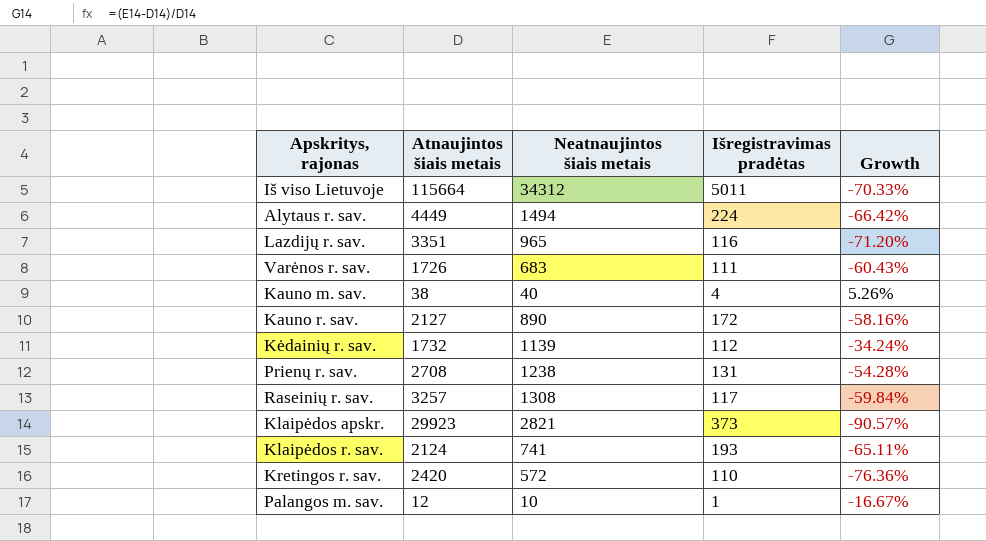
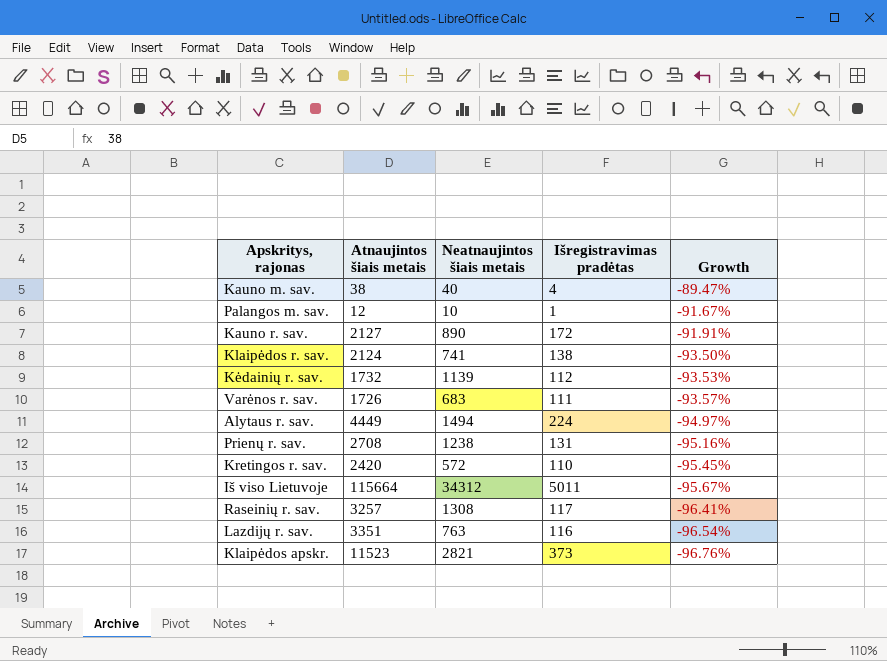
row order: none -> Growth descending
column Growth | formula: ([Neatnaujintos šiais metais] - [Atnaujintos šiais metais]) / [Atnaujintos šiais metais] -> ([Išregistravimas pradėtas] - [Atnaujintos šiais metais]) / [Atnaujintos šiais metais]
Klaipėdos r. sav. | Išregistravimas pradėtas: 193 -> 138
Lazdijų r. sav. | Neatnaujintos šiais metais: 965 -> 763
Klaipėdos apskr. | Atnaujintos šiais metais: 29923 -> 11523

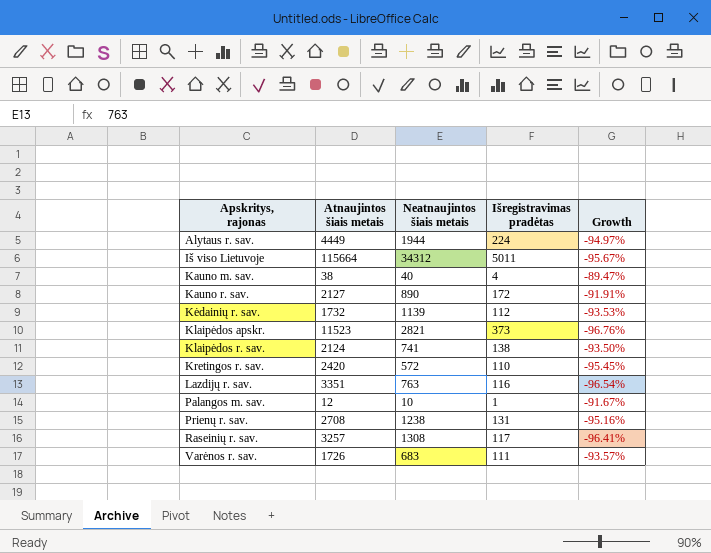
row order: Growth descending -> Apskritys, rajonas ascending
Alytaus r. sav. | Neatnaujintos šiais metais: 1494 -> 1944

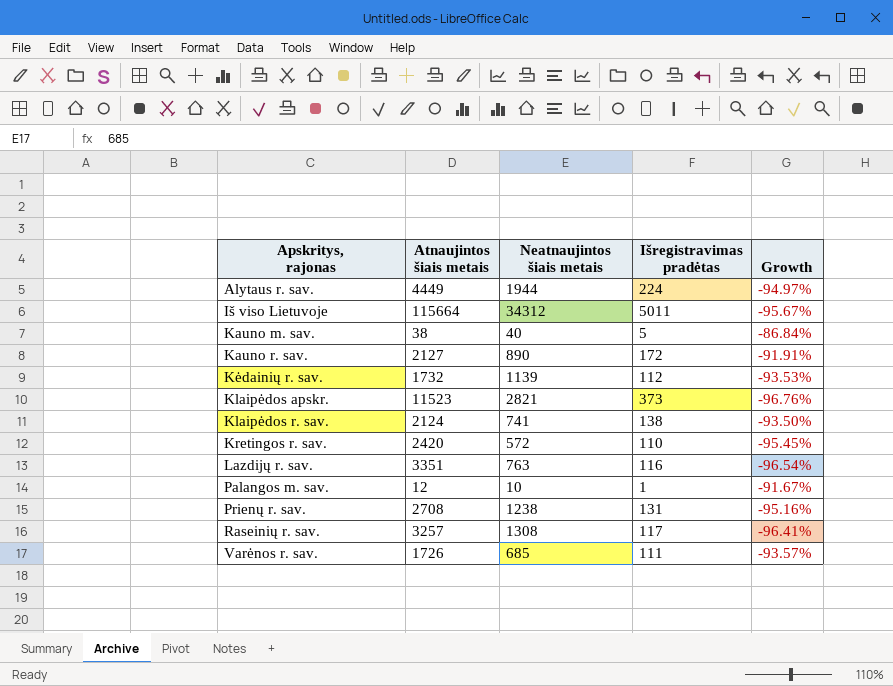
Kauno m. sav. | Išregistravimas pradėtas: 4 -> 5
Kauno m. sav. | Growth: -89.47% -> -86.84%
Varėnos r. sav. | Neatnaujintos šiais metais: 683 -> 685

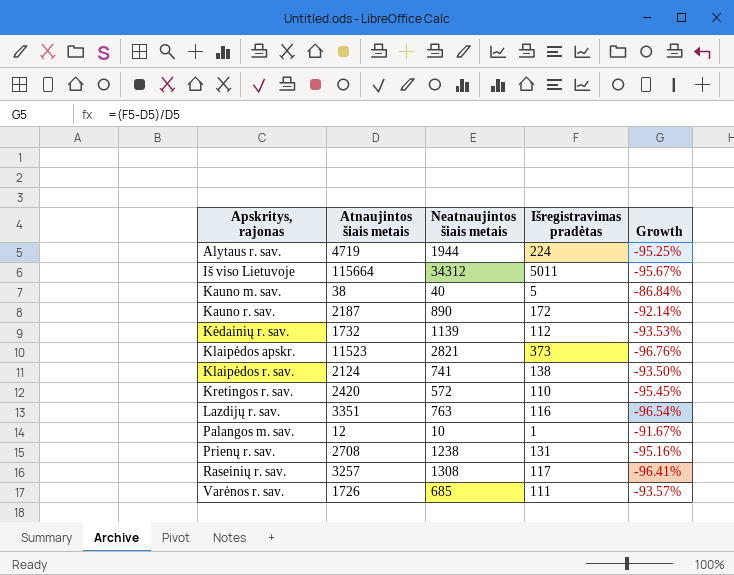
Alytaus r. sav. | Atnaujintos šiais metais: 4449 -> 4719
Alytaus r. sav. | Growth: -94.97% -> -95.25%
Kauno r. sav. | Atnaujintos šiais metais: 2127 -> 2187
Kauno r. sav. | Growth: -91.91% -> -92.14%

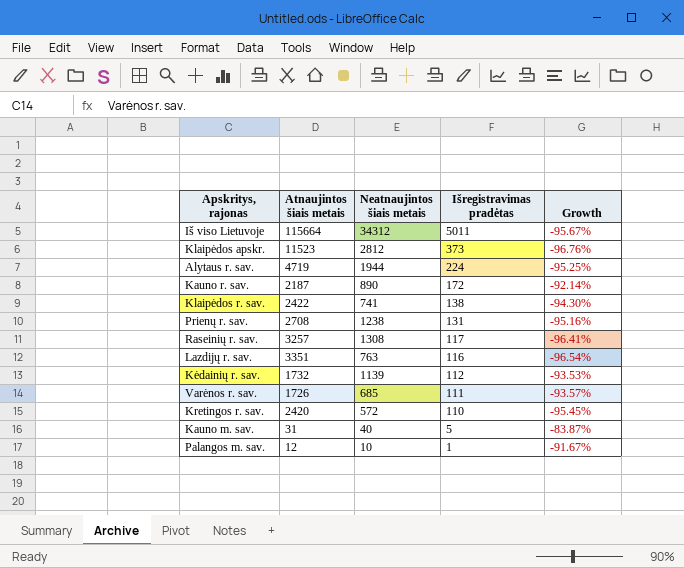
row order: Apskritys, rajonas ascending -> Išregistravimas pradėtas descending
Klaipėdos apskr. | Neatnaujintos šiais metais: 2821 -> 2812
Klaipėdos r. sav. | Atnaujintos šiais metais: 2124 -> 2422
Klaipėdos r. sav. | Growth: -93.50% -> -94.30%
Kauno m. sav. | Atnaujintos šiais metais: 38 -> 31
Kauno m. sav. | Growth: -86.84% -> -83.87%

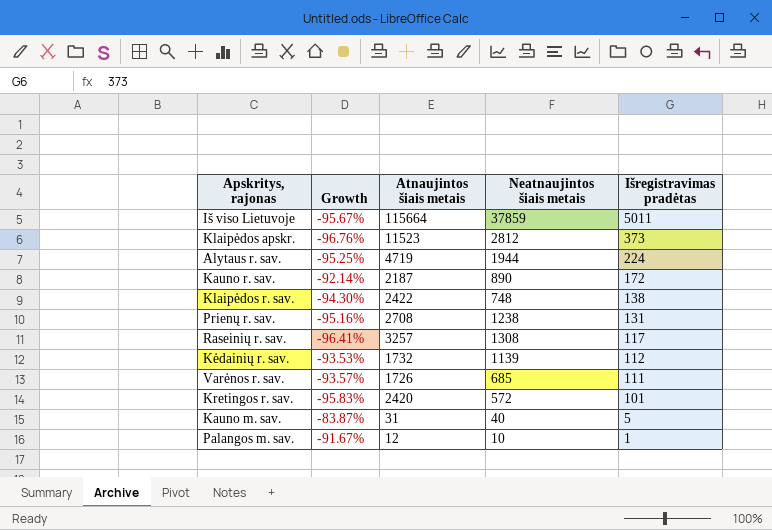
column Growth | position: 5 -> 2
row Lazdijų r. sav.: 3351 | 763 | 116 | -96.54% -> none
Iš viso Lietuvoje | Neatnaujintos šiais metais: 34312 -> 37859
Klaipėdos r. sav. | Neatnaujintos šiais metais: 741 -> 748
Kretingos r. sav. | Growth: -95.45% -> -95.83%
Kretingos r. sav. | Išregistravimas pradėtas: 110 -> 101

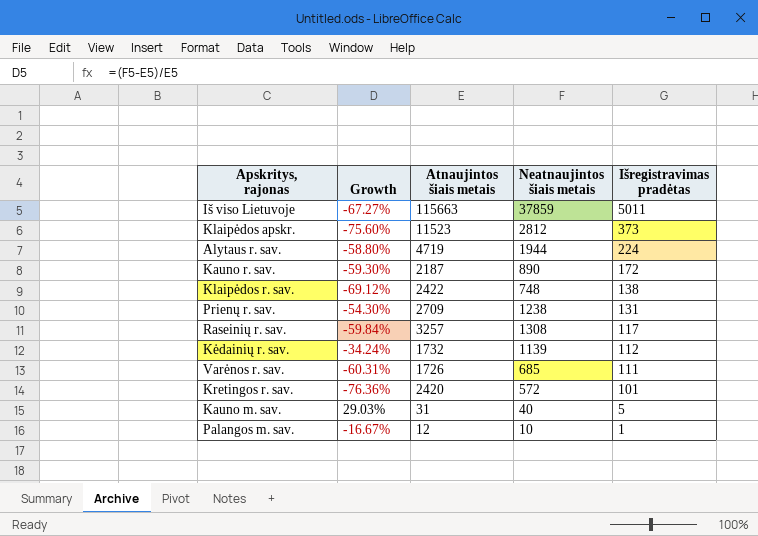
column Growth | formula: ([Išregistravimas pradėtas] - [Atnaujintos šiais metais]) / [Atnaujintos šiais metais] -> ([Neatnaujintos šiais metais] - [Atnaujintos šiais metais]) / [Atnaujintos šiais metais]
Iš viso Lietuvoje | Atnaujintos šiais metais: 115664 -> 115663
Prienų r. sav. | Atnaujintos šiais metais: 2708 -> 2709

